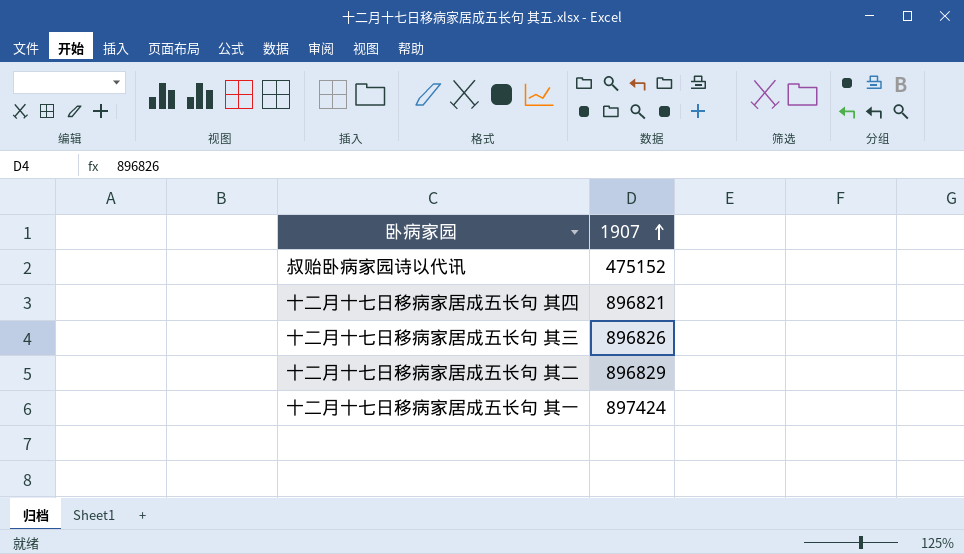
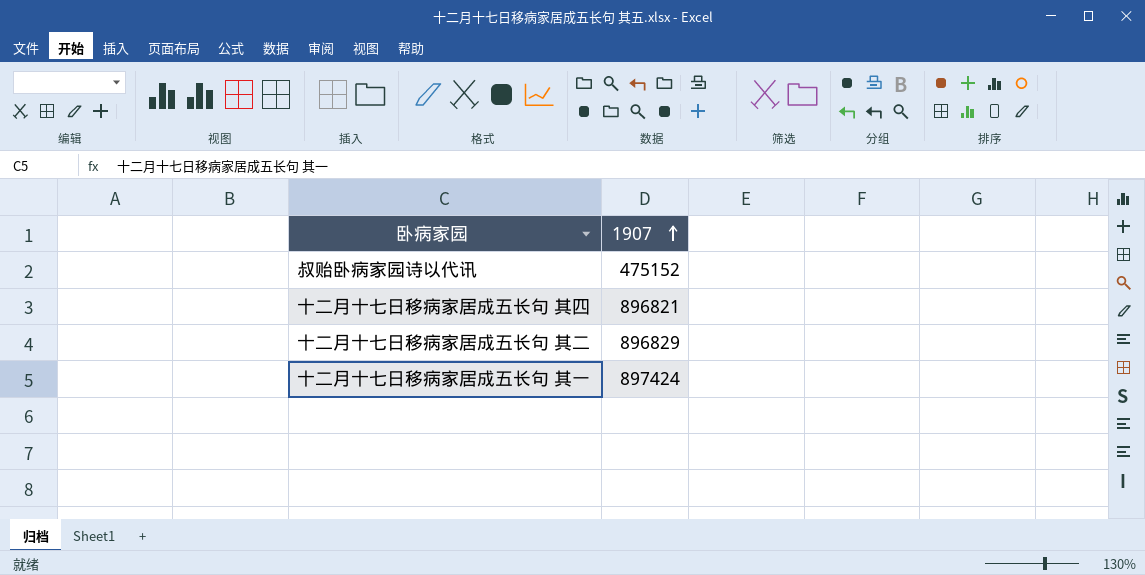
row 十二月十七日移病家居成五长句 其三: 896826 -> none

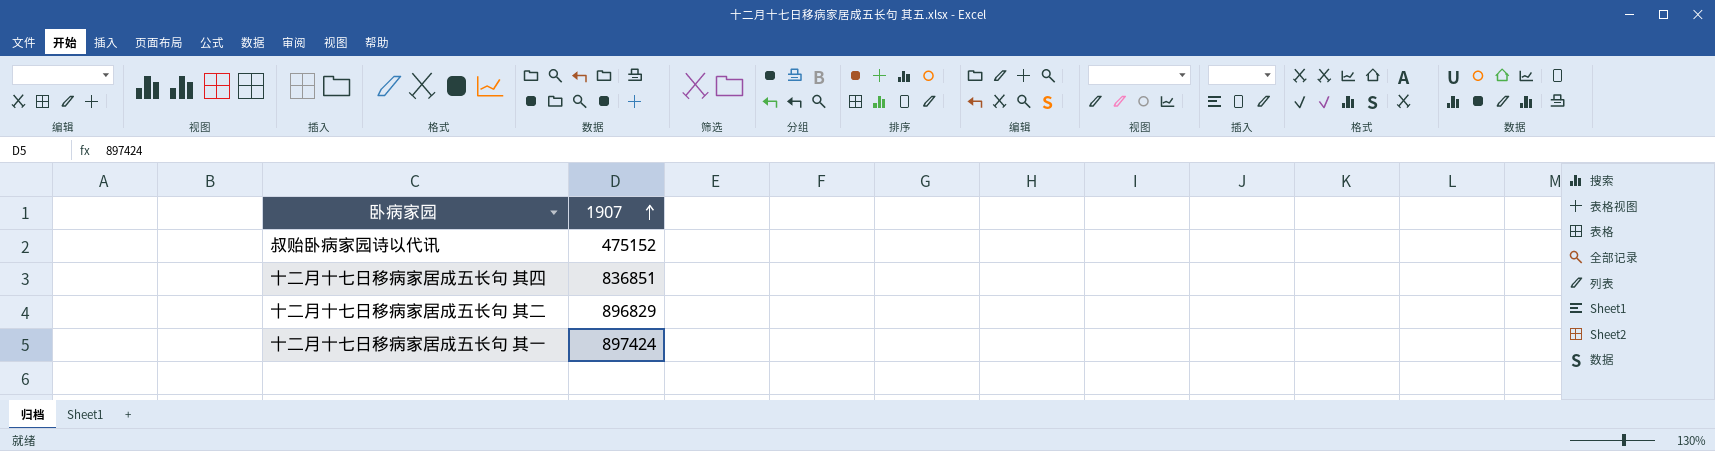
十二月十七日移病家居成五长句 其四 | 1907: 896821 -> 836851

